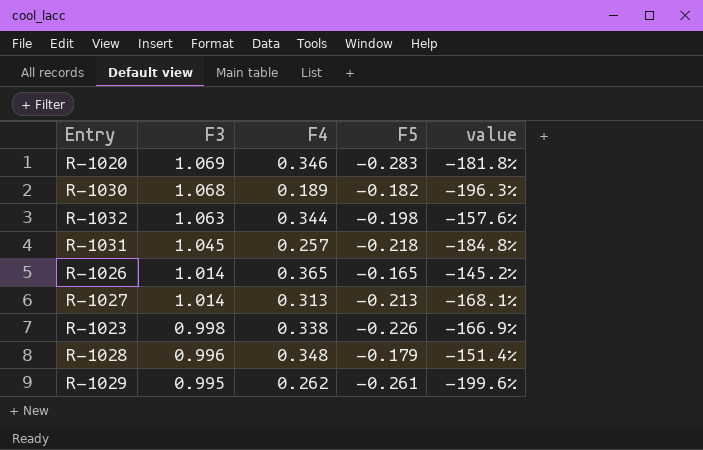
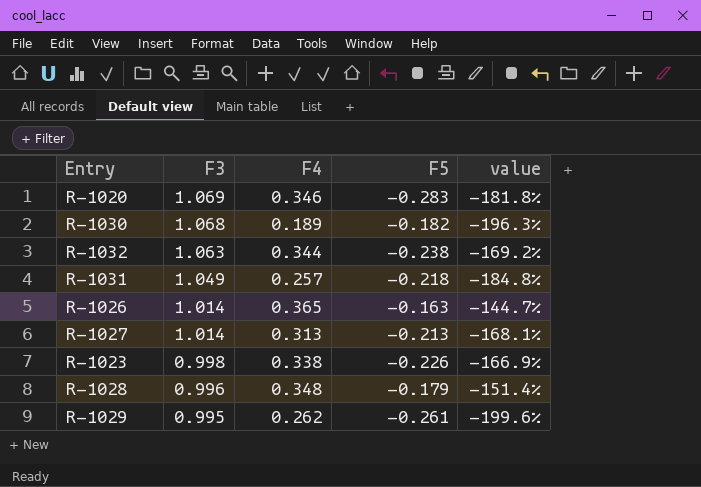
R-1032 | F5: -0.198 -> -0.238
R-1032 | value: -157.6% -> -169.2%
R-1031 | F3: 1.045 -> 1.049
R-1026 | F5: -0.165 -> -0.163
R-1026 | value: -145.2% -> -144.7%

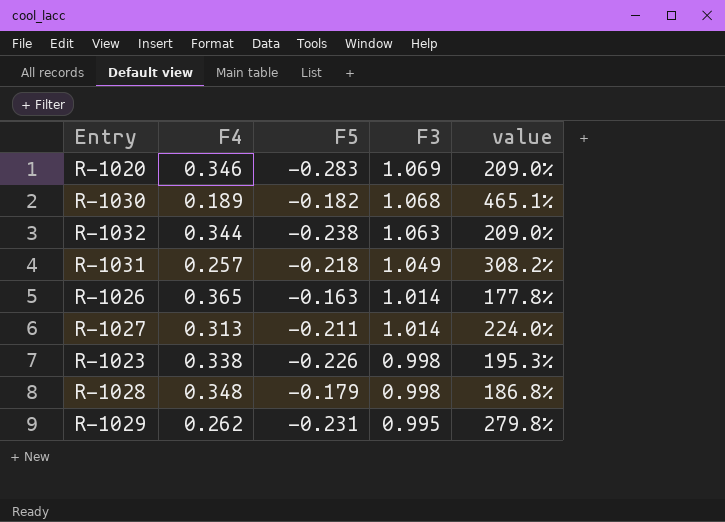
column F3 | position: 2 -> 4
column value | formula: ([F5] - [F4]) / [F4] -> ([F3] - [F4]) / [F4]
R-1027 | F5: -0.213 -> -0.211
R-1028 | F3: 0.996 -> 0.998
R-1029 | F5: -0.261 -> -0.231

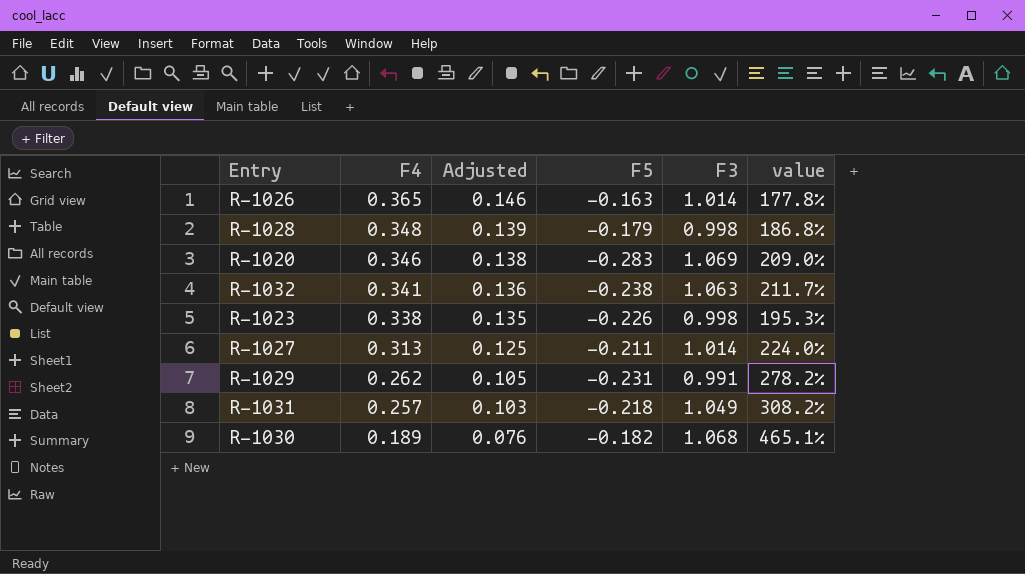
row order: F3 descending -> F4 descending
column Adjusted | formula: none -> [F4] * 0.4
R-1032 | F4: 0.344 -> 0.341
R-1032 | value: 209.0% -> 211.7%
R-1029 | F3: 0.995 -> 0.991
R-1029 | value: 279.8% -> 278.2%

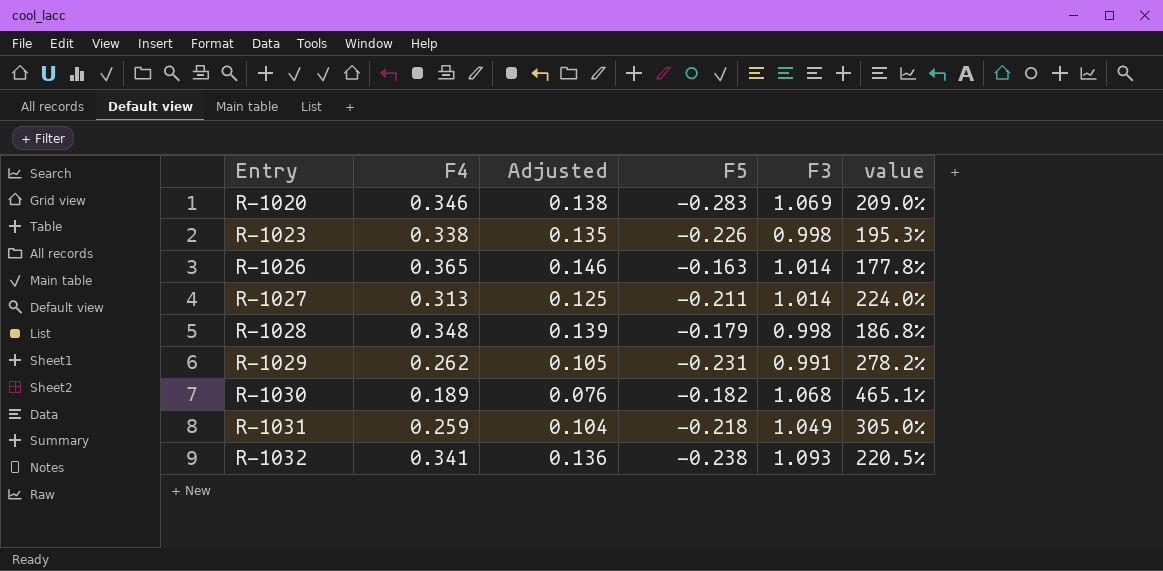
row order: F4 descending -> Entry ascending
R-1031 | F4: 0.257 -> 0.259
R-1031 | Adjusted: 0.103 -> 0.104
R-1031 | value: 308.2% -> 305.0%
R-1032 | F3: 1.063 -> 1.093
R-1032 | value: 211.7% -> 220.5%

